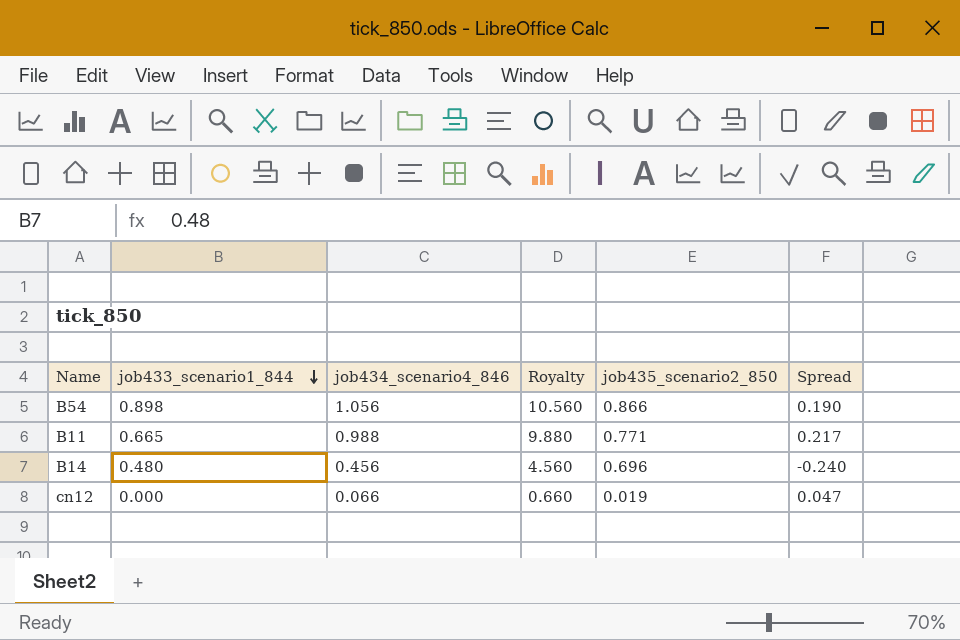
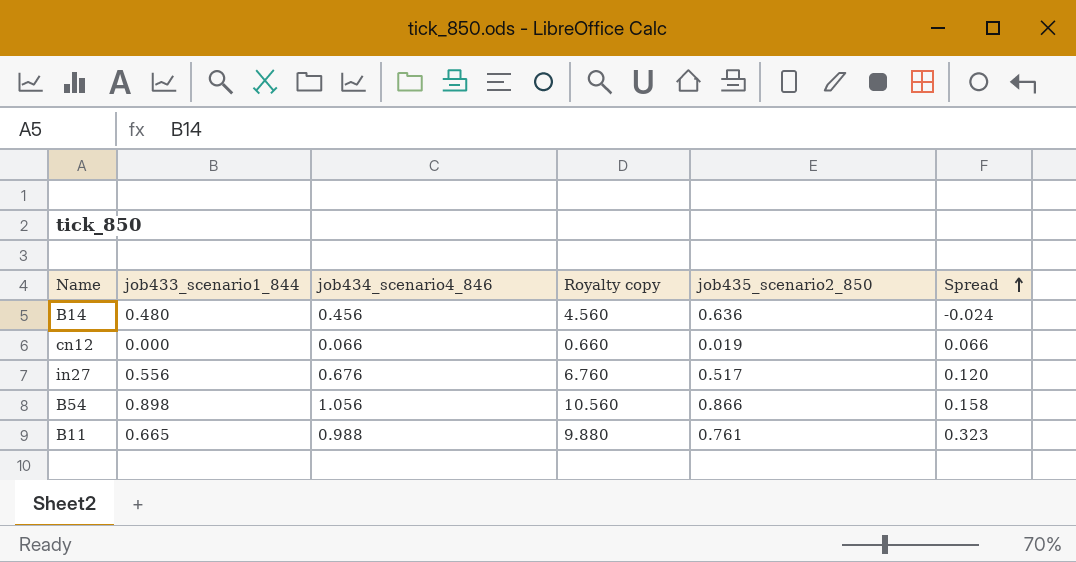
row order: job433_scenario1_844 descending -> Spread ascending
column name: Royalty -> Royalty copy
column Spread | formula: [job434_scenario4_846] - [job435_scenario2_850] -> [job434_scenario4_846] - [job433_scenario1_844]
B14 | job435_scenario2_850: 0.696 -> 0.636
row in27: none -> 0.556 | 0.676 | 6.760 | 0.517 | 0.120
B11 | job435_scenario2_850: 0.771 -> 0.761

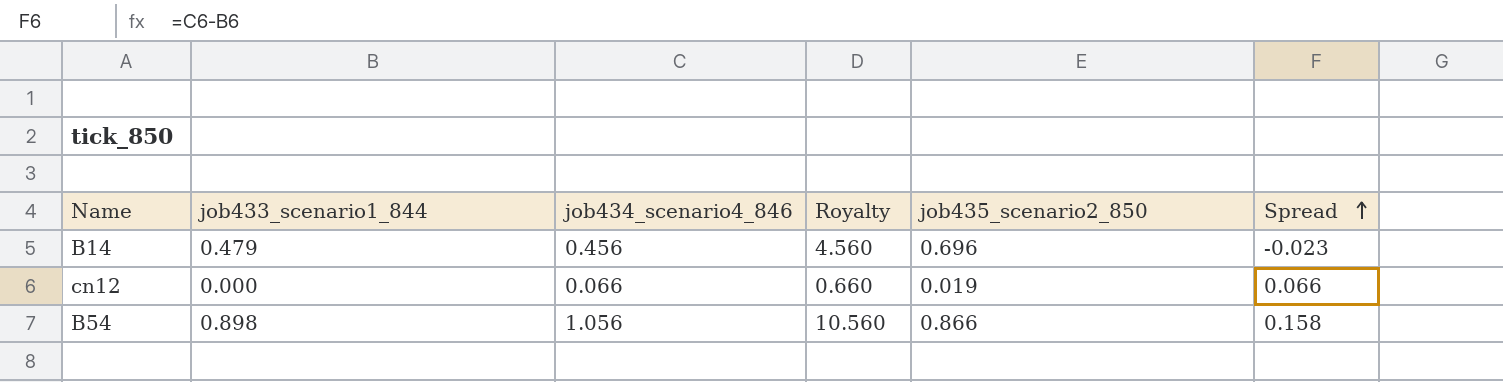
column name: Royalty copy -> Royalty
row in27: 0.556 | 0.676 | 6.760 | 0.517 | 0.120 -> none
row B11: 0.665 | 0.988 | 9.880 | 0.761 | 0.323 -> none
B14 | job433_scenario1_844: 0.480 -> 0.479
B14 | job435_scenario2_850: 0.636 -> 0.696
B14 | Spread: -0.024 -> -0.023

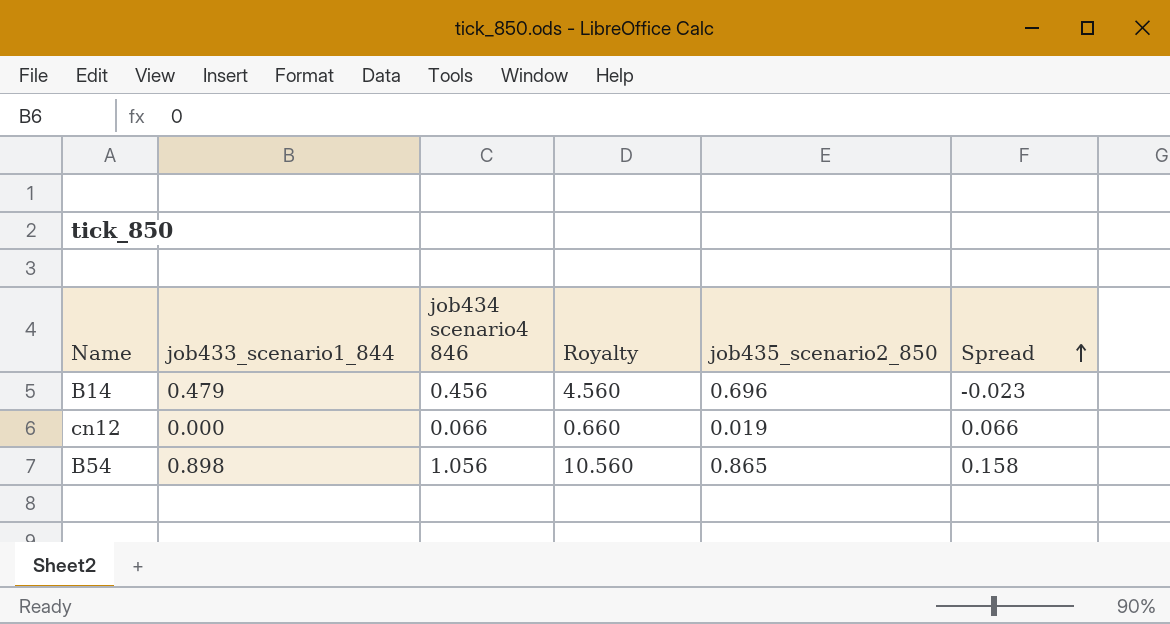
column name: job434_scenario4_846 -> job434 scenario4 846
B54 | job435_scenario2_850: 0.866 -> 0.865

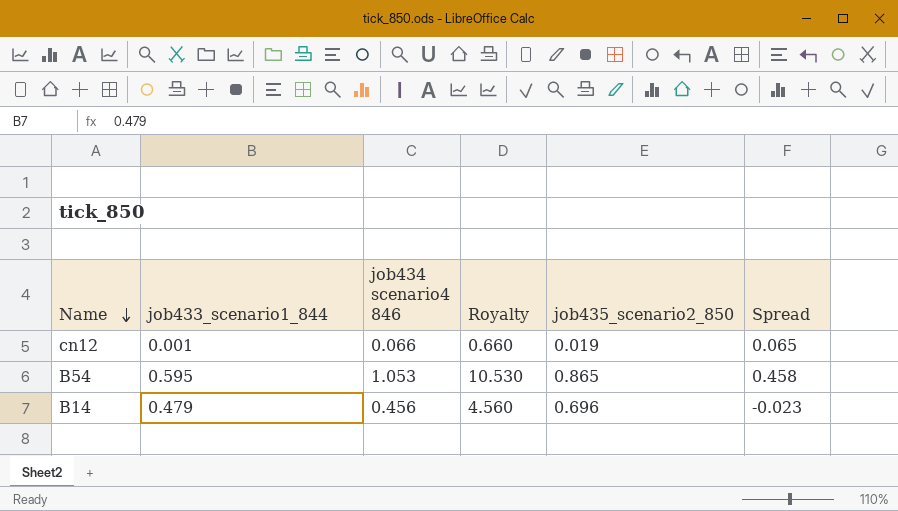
row order: Spread ascending -> Name descending
cn12 | job433_scenario1_844: 0.000 -> 0.001
cn12 | Spread: 0.066 -> 0.065
B54 | job433_scenario1_844: 0.898 -> 0.595
B54 | job434 scenario4 846: 1.056 -> 1.053
B54 | Royalty: 10.560 -> 10.530
B54 | Spread: 0.158 -> 0.458

